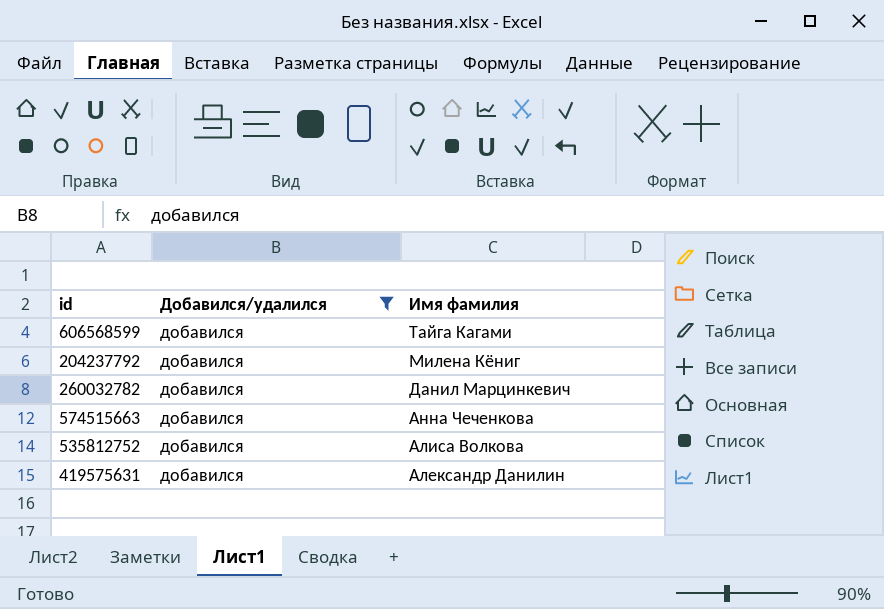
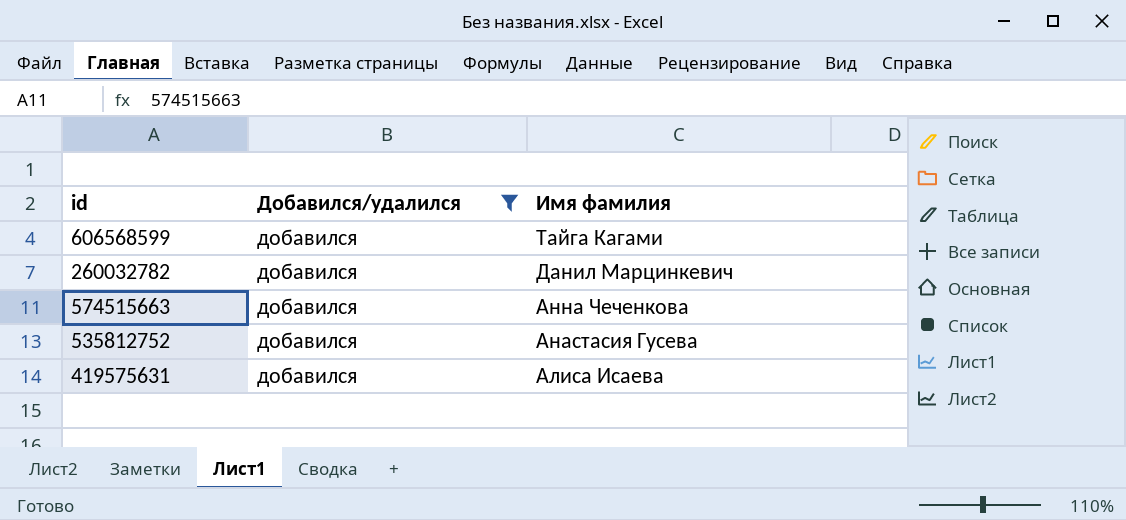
row 204237792: добавился | Милена Кёниг -> none
535812752 | Имя фамилия: Алиса Волкова -> Анастасия Гусева
419575631 | Имя фамилия: Александр Данилин -> Алиса Исаева

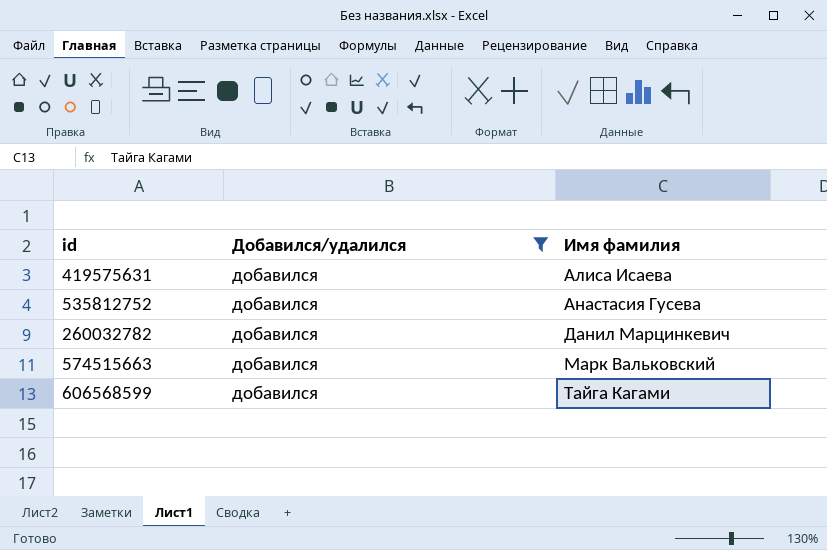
row order: Имя фамилия descending -> Имя фамилия ascending
574515663 | Имя фамилия: Анна Чеченкова -> Марк Вальковский

